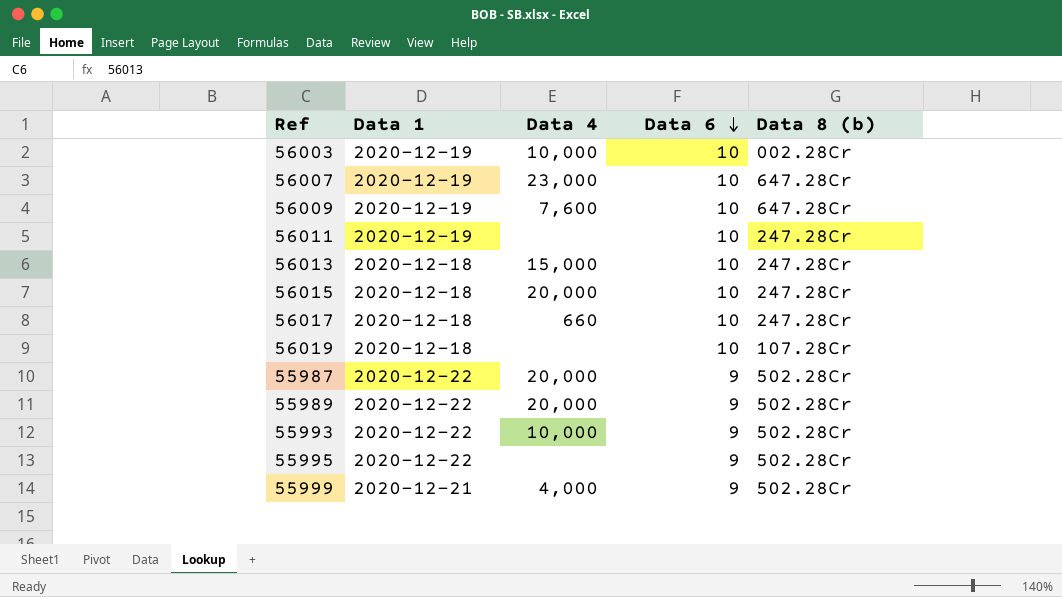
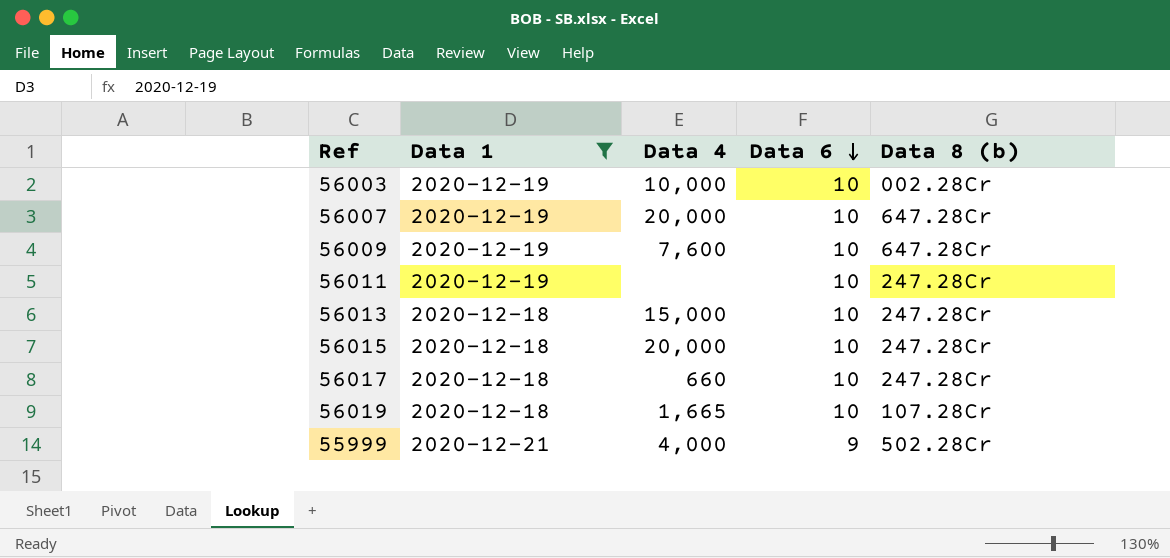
filter: none -> Data 1 != 2020-12-22
56007 | Data 4: 23,000 -> 20,000
56019 | Data 4: none -> 1,665

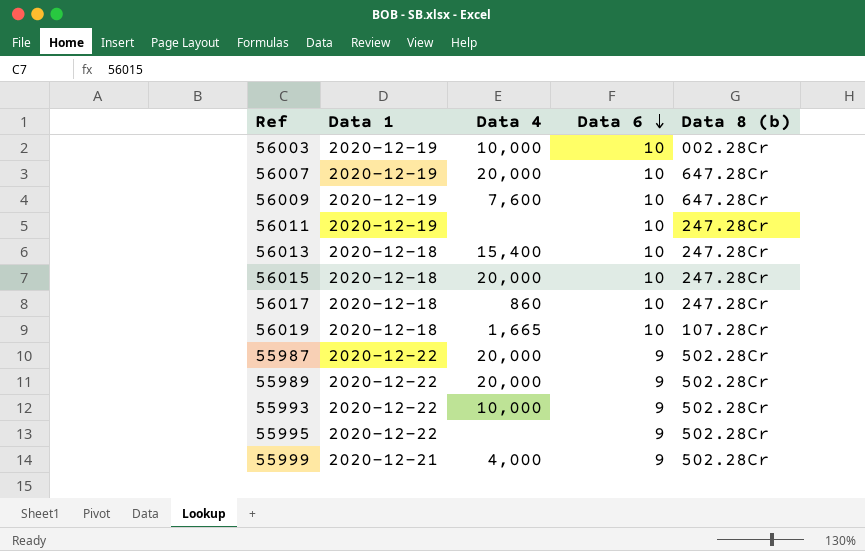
filter: Data 1 != 2020-12-22 -> none
56013 | Data 4: 15,000 -> 15,400
56017 | Data 4: 660 -> 860

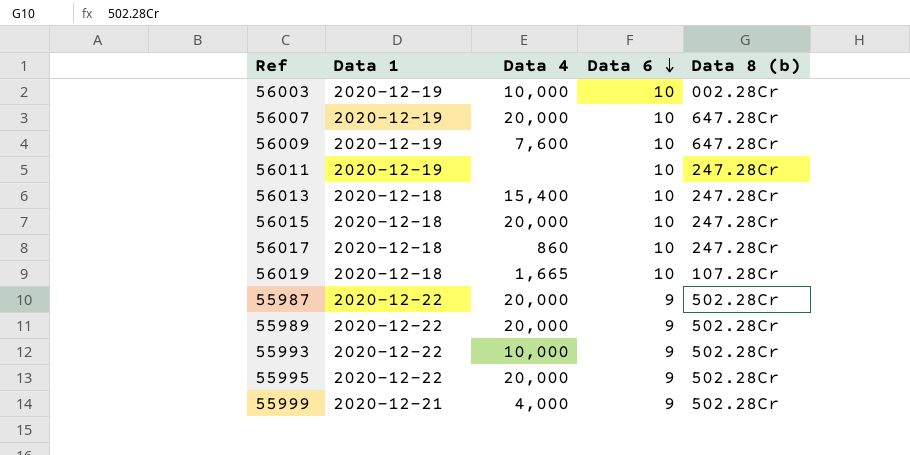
55995 | Data 4: none -> 20,000

